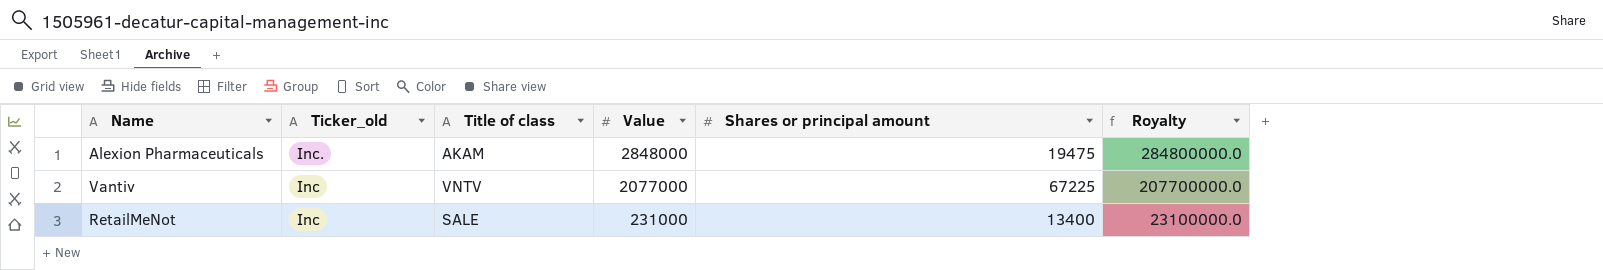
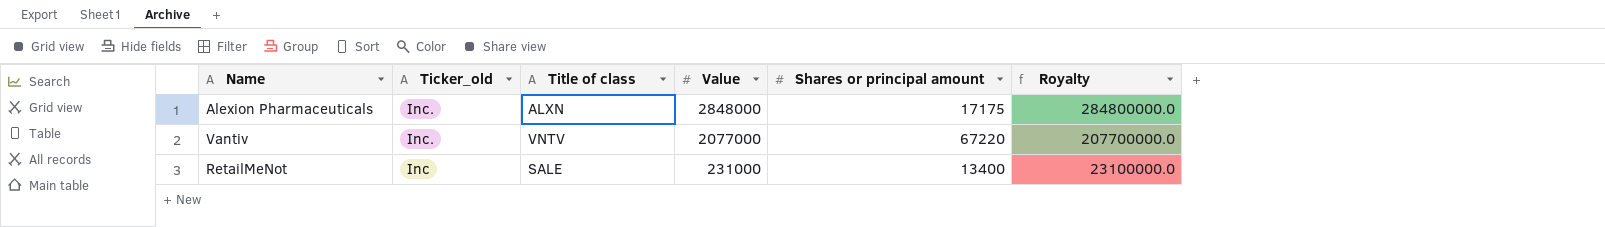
Alexion Pharmaceuticals | Title of class: AKAM -> ALXN
Alexion Pharmaceuticals | Shares or principal amount: 19475 -> 17175
Vantiv | Ticker_old: Inc -> Inc.
Vantiv | Shares or principal amount: 67225 -> 67220

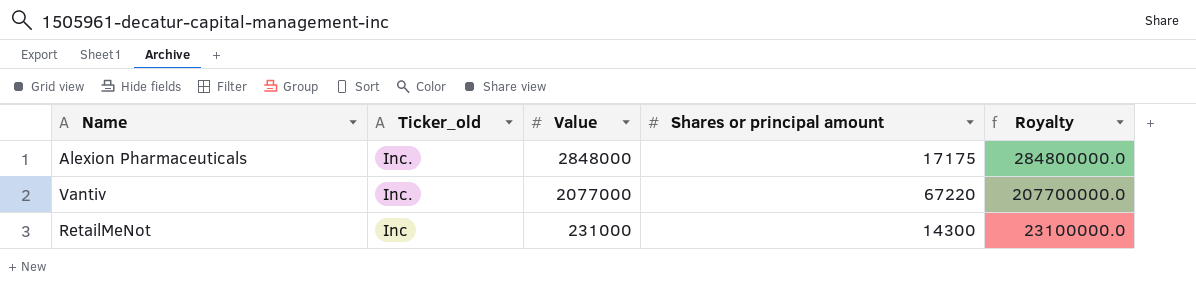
column Title of class | position: 3 -> none
RetailMeNot | Shares or principal amount: 13400 -> 14300

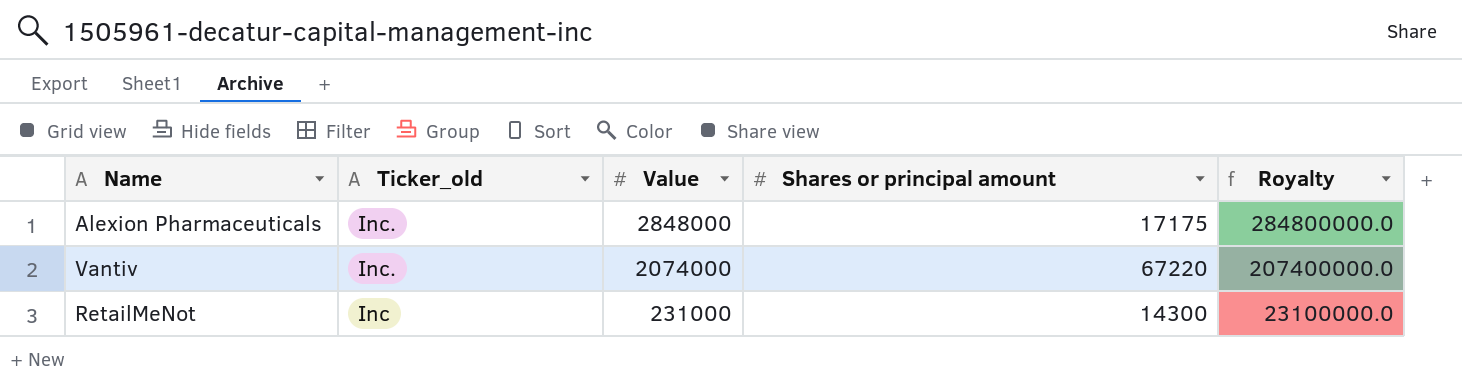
Vantiv | Value: 2077000 -> 2074000
Vantiv | Royalty: 207700000.0 -> 207400000.0

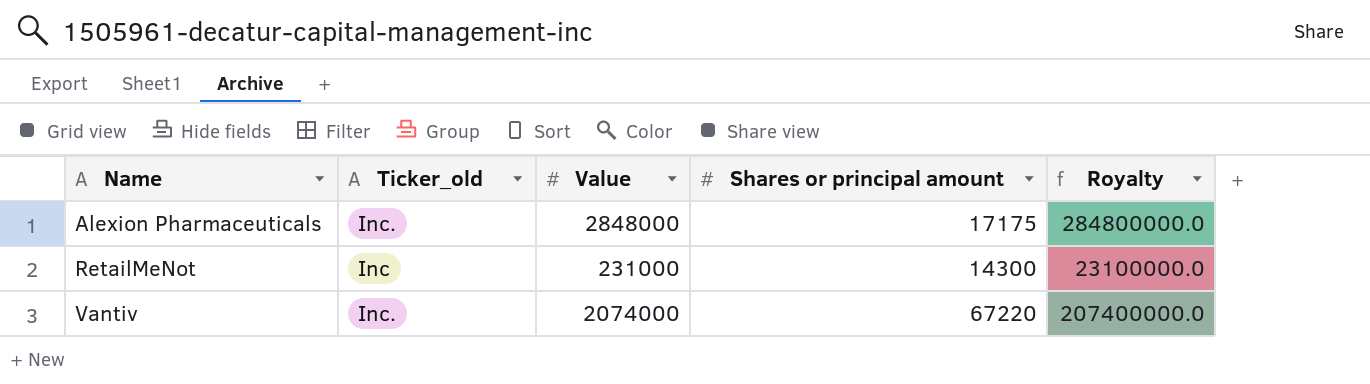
row order: Ticker_old descending -> Name ascending

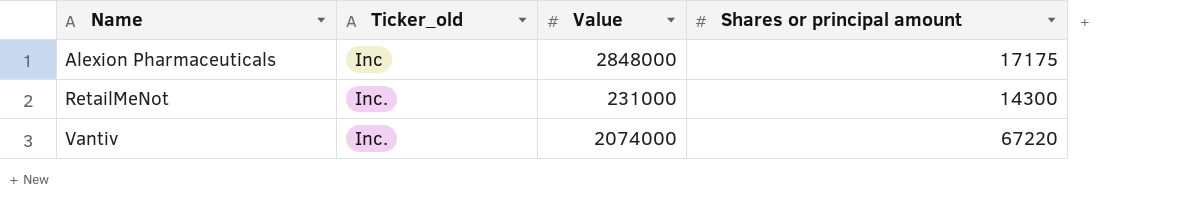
column Royalty | formula: [Value] * 100 -> none
Alexion Pharmaceuticals | Ticker_old: Inc. -> Inc
RetailMeNot | Ticker_old: Inc -> Inc.

